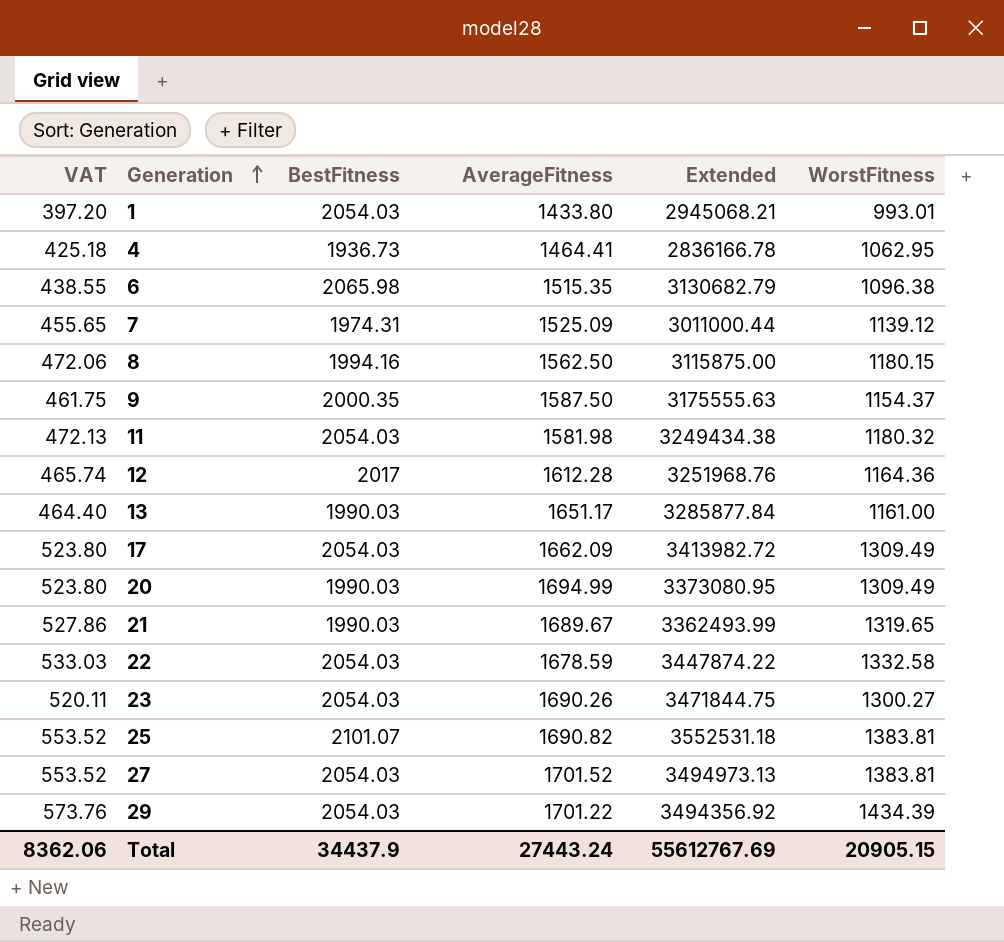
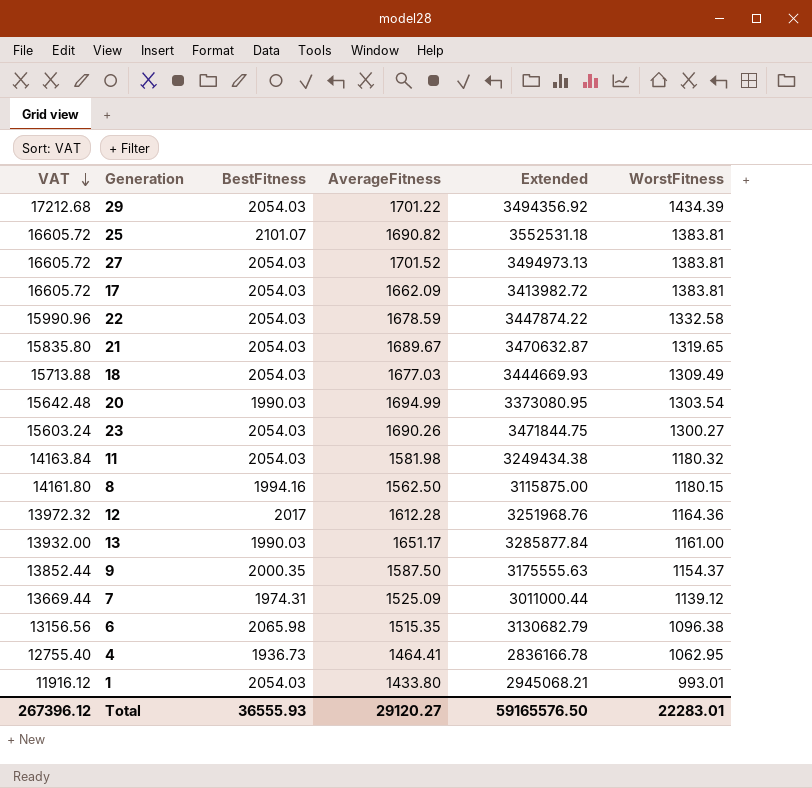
row order: Generation ascending -> VAT descending
column VAT | formula: [WorstFitness] * 0.4 -> [WorstFitness] * 12
17 | WorstFitness: 1309.49 -> 1383.81
21 | BestFitness: 1990.03 -> 2054.03
21 | Extended: 3362493.99 -> 3470632.87
row 18: none -> 15713.88 | 2054.03 | 1677.03 | 3444669.93 | 1309.49
20 | WorstFitness: 1309.49 -> 1303.54
Total | VAT: 8362.06 -> 267396.12
Total | BestFitness: 34437.9 -> 36555.93
Total | AverageFitness: 27443.24 -> 29120.27
Total | Extended: 55612767.69 -> 59165576.50
Total | WorstFitness: 20905.15 -> 22283.01

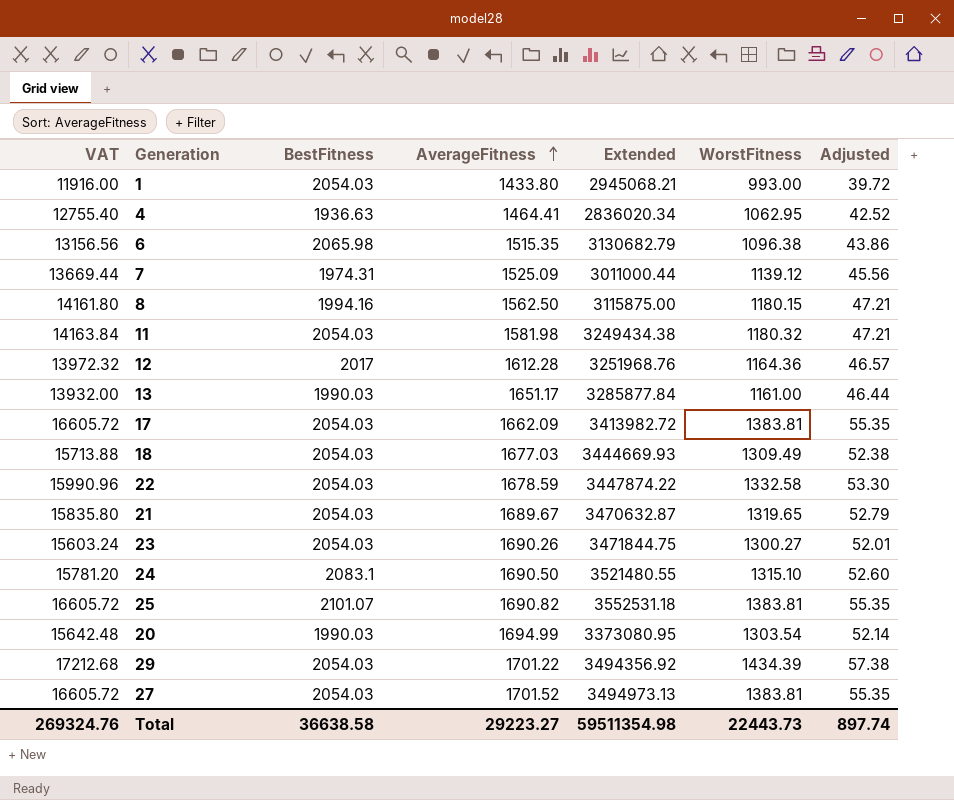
row order: VAT descending -> AverageFitness ascending
column Adjusted | formula: none -> [WorstFitness] * 0.04
row 9: 13852.44 | 2000.35 | 1587.50 | 3175555.63 | 1154.37 -> none
1 | VAT: 11916.12 -> 11916.00
1 | WorstFitness: 993.01 -> 993.00
4 | BestFitness: 1936.73 -> 1936.63
4 | Extended: 2836166.78 -> 2836020.34
row 24: none -> 15781.20 | 2083.1 | 1690.50 | 3521480.55 | 1315.10 | 52.60
Total | VAT: 267396.12 -> 269324.76
Total | BestFitness: 36555.93 -> 36638.58
Total | AverageFitness: 29120.27 -> 29223.27
Total | Extended: 59165576.50 -> 59511354.98
Total | WorstFitness: 22283.01 -> 22443.73

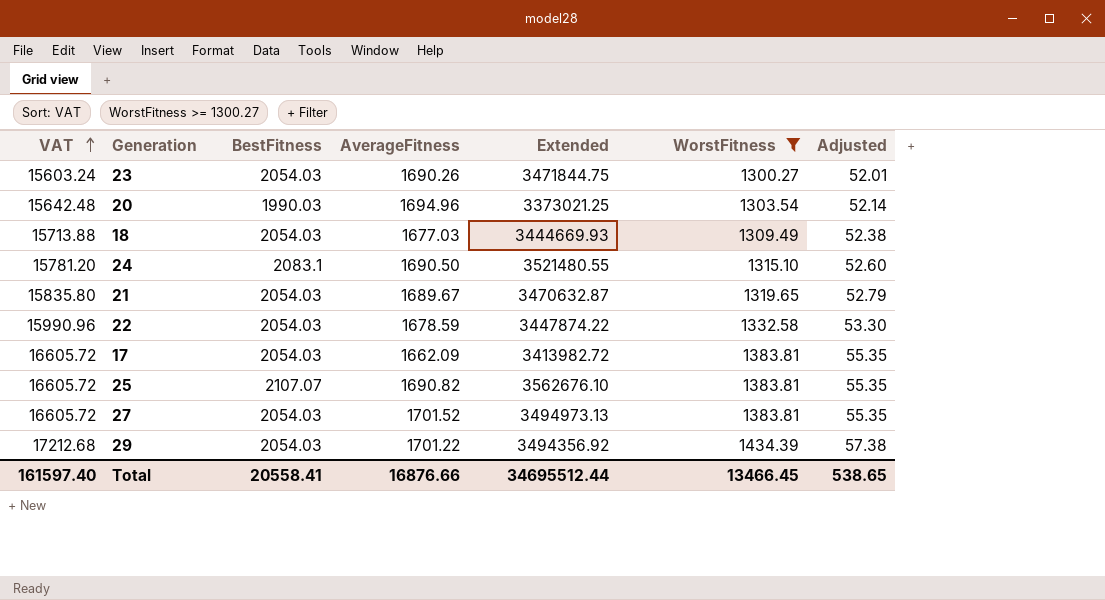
filter: none -> WorstFitness >= 1300.27
row order: AverageFitness ascending -> VAT ascending
20 | AverageFitness: 1694.99 -> 1694.96
20 | Extended: 3373080.95 -> 3373021.25
25 | BestFitness: 2101.07 -> 2107.07
25 | Extended: 3552531.18 -> 3562676.10
Total | VAT: 269324.76 -> 161597.40
Total | BestFitness: 36638.58 -> 20558.41
Total | AverageFitness: 29223.27 -> 16876.66
Total | Extended: 59511354.98 -> 34695512.44
Total | WorstFitness: 22443.73 -> 13466.45
Total | Adjusted: 897.74 -> 538.65

